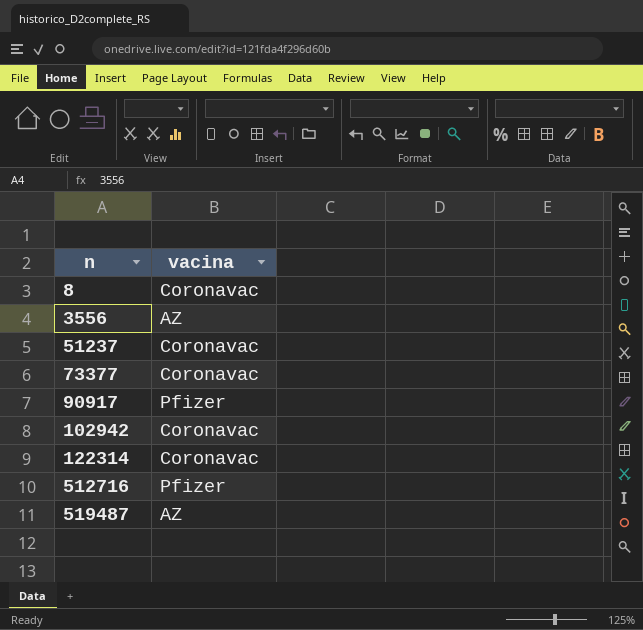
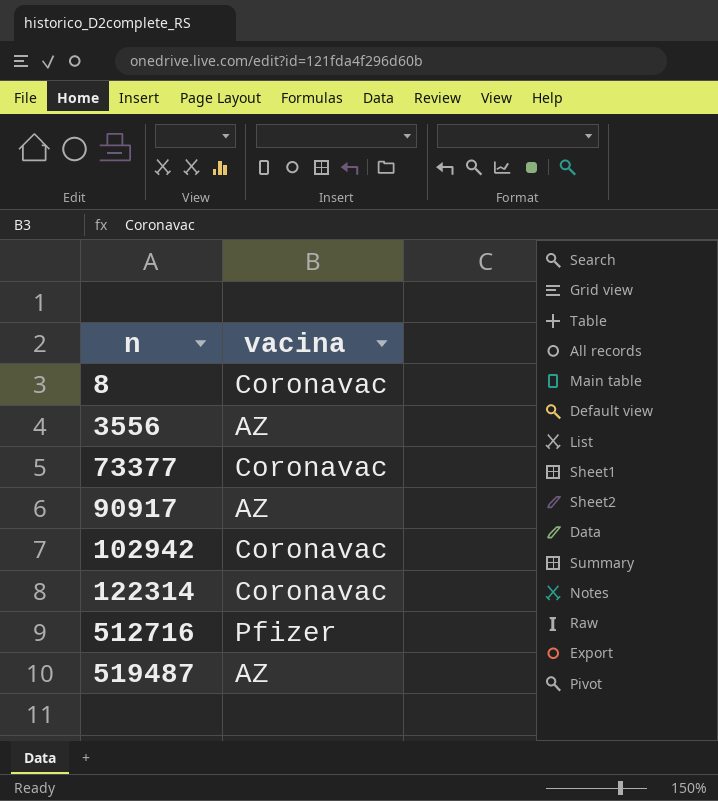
row 51237: Coronavac -> none
90917 | vacina: Pfizer -> AZ

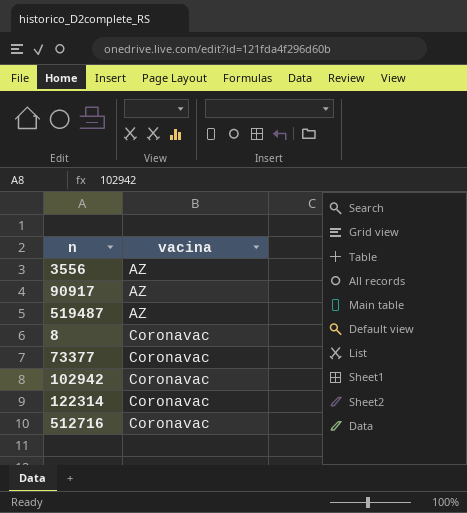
row order: n ascending -> vacina ascending
512716 | vacina: Pfizer -> Coronavac

